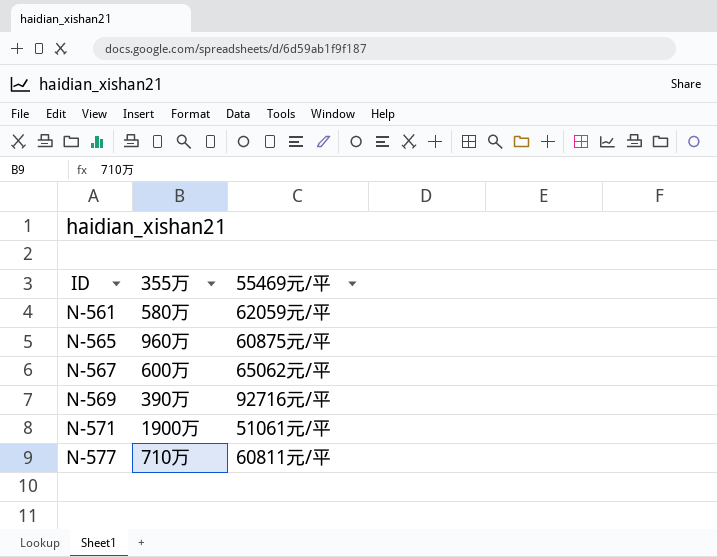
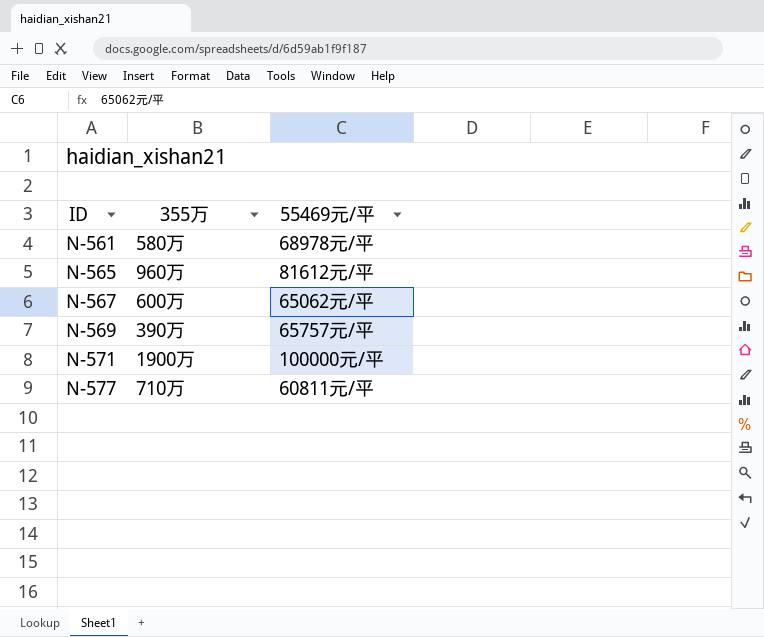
N-561 | 55469元/平: 62059元/平 -> 68978元/平
N-565 | 55469元/平: 60875元/平 -> 81612元/平
N-569 | 55469元/平: 92716元/平 -> 65757元/平
N-571 | 55469元/平: 51061元/平 -> 100000元/平

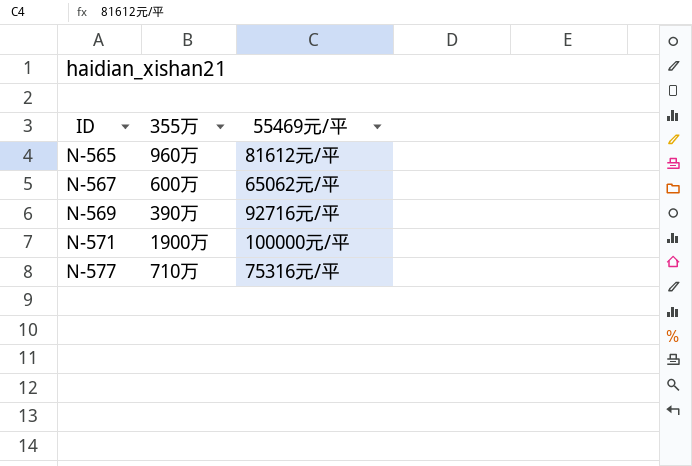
row N-561: 580万 | 68978元/平 -> none
N-569 | 55469元/平: 65757元/平 -> 92716元/平
N-577 | 55469元/平: 60811元/平 -> 75316元/平

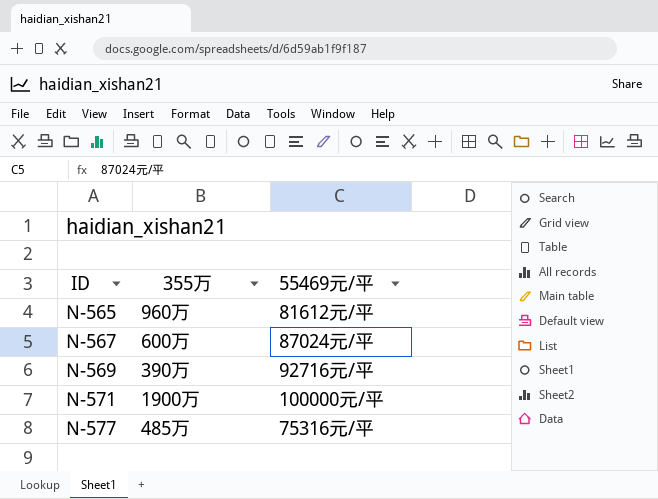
N-567 | 55469元/平: 65062元/平 -> 87024元/平
N-577 | 355万: 710万 -> 485万

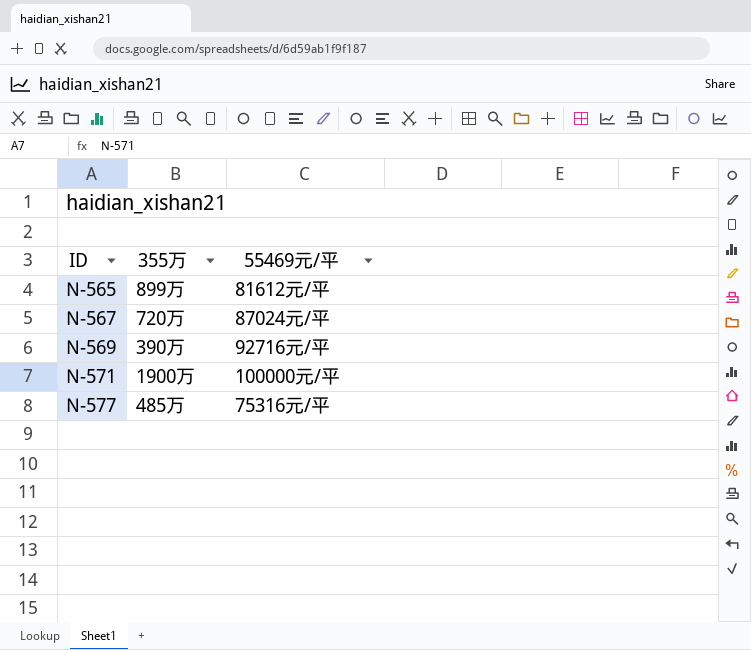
N-565 | 355万: 960万 -> 899万
N-567 | 355万: 600万 -> 720万

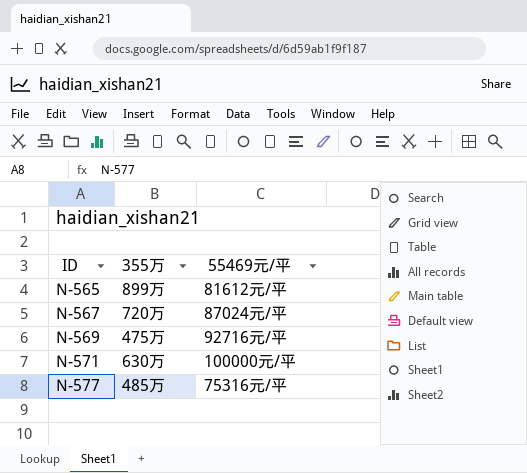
N-569 | 355万: 390万 -> 475万
N-571 | 355万: 1900万 -> 630万

